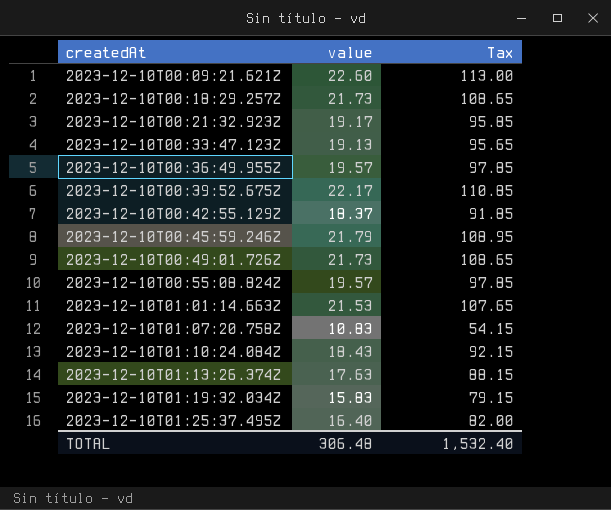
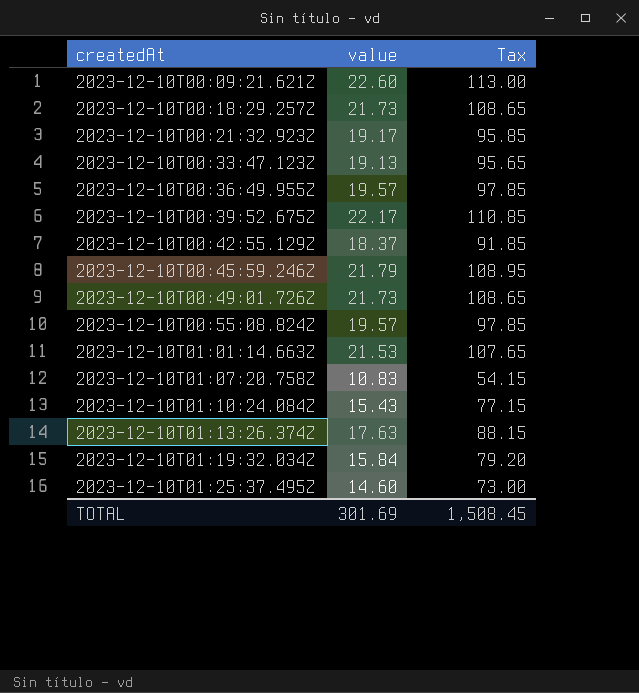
2023-12-10T01:10:24.084Z | value: 18.43 -> 15.43
2023-12-10T01:10:24.084Z | Tax: 92.15 -> 77.15
2023-12-10T01:19:32.034Z | value: 15.83 -> 15.84
2023-12-10T01:19:32.034Z | Tax: 79.15 -> 79.20
2023-12-10T01:25:37.495Z | value: 16.40 -> 14.60
2023-12-10T01:25:37.495Z | Tax: 82.00 -> 73.00
TOTAL | value: 306.48 -> 301.69
TOTAL | Tax: 1,532.40 -> 1,508.45

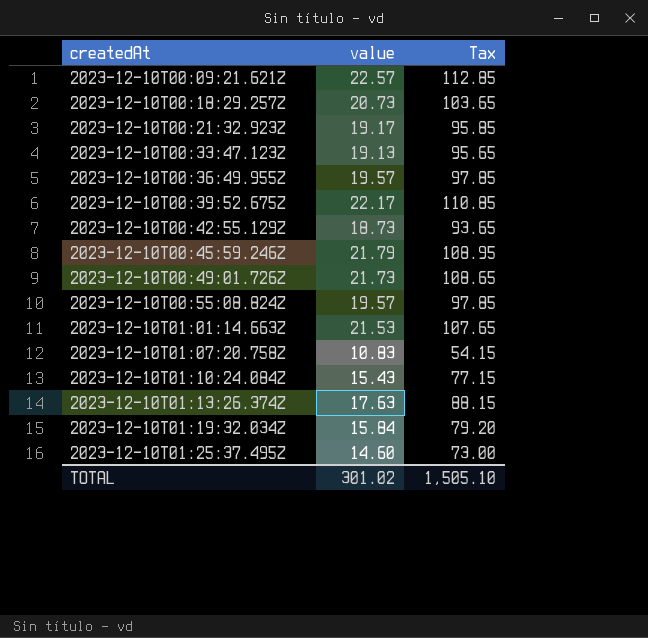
2023-12-10T00:09:21.621Z | value: 22.60 -> 22.57
2023-12-10T00:09:21.621Z | Tax: 113.00 -> 112.85
2023-12-10T00:18:29.257Z | value: 21.73 -> 20.73
2023-12-10T00:18:29.257Z | Tax: 108.65 -> 103.65
2023-12-10T00:42:55.129Z | value: 18.37 -> 18.73
2023-12-10T00:42:55.129Z | Tax: 91.85 -> 93.65
TOTAL | value: 301.69 -> 301.02
TOTAL | Tax: 1,508.45 -> 1,505.10

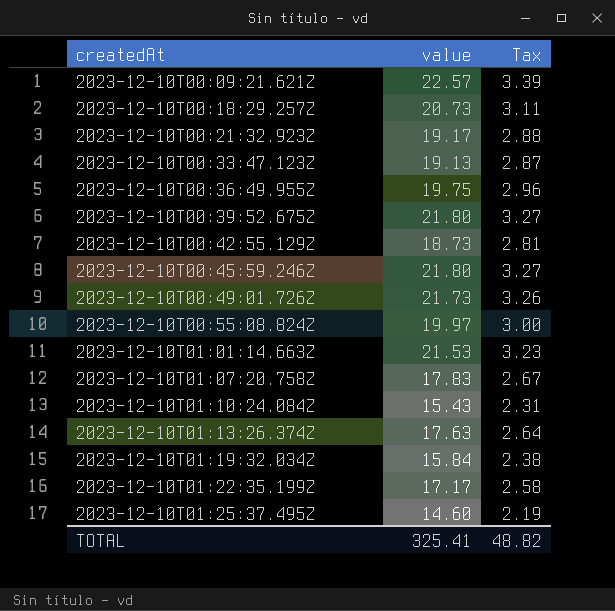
column Tax | formula: [value] * 5 -> [value] * 0.15
2023-12-10T00:36:49.955Z | value: 19.57 -> 19.75
2023-12-10T00:39:52.675Z | value: 22.17 -> 21.80
2023-12-10T00:45:59.246Z | value: 21.79 -> 21.80
2023-12-10T00:55:08.824Z | value: 19.57 -> 19.97
2023-12-10T01:07:20.758Z | value: 10.83 -> 17.83
row 2023-12-10T01:22:35.199Z: none -> 17.17 | 2.58
TOTAL | value: 301.02 -> 325.41
TOTAL | Tax: 1,505.10 -> 48.82

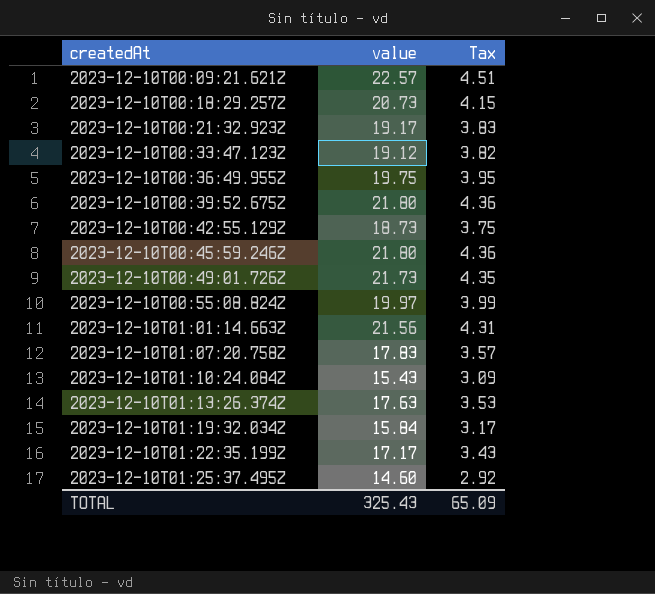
column Tax | formula: [value] * 0.15 -> [value] * 0.2
2023-12-10T00:33:47.123Z | value: 19.13 -> 19.12
2023-12-10T01:01:14.663Z | value: 21.53 -> 21.56
TOTAL | value: 325.41 -> 325.43
TOTAL | Tax: 48.82 -> 65.09

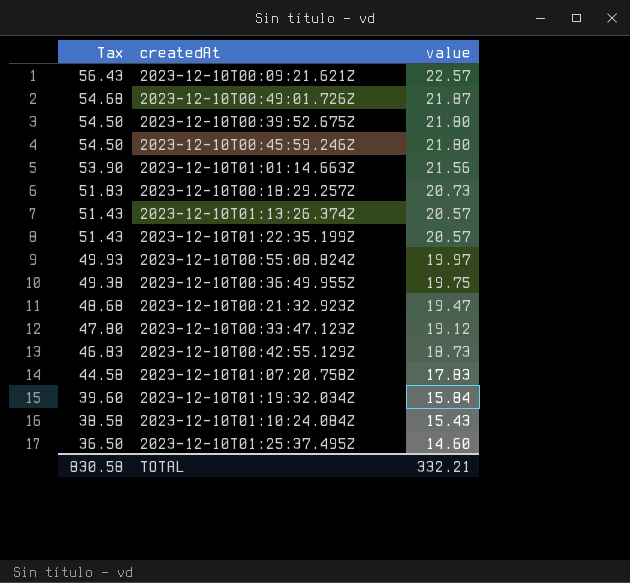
row order: createdAt ascending -> Tax descending
column Tax | formula: [value] * 0.2 -> [value] * 2.5
column Tax | position: 3 -> 1
2023-12-10T00:49:01.726Z | value: 21.73 -> 21.87
2023-12-10T01:13:26.374Z | value: 17.63 -> 20.57
2023-12-10T01:22:35.199Z | value: 17.17 -> 20.57
2023-12-10T00:21:32.923Z | value: 19.17 -> 19.47
TOTAL | Tax: 65.09 -> 830.58
TOTAL | value: 325.43 -> 332.21

